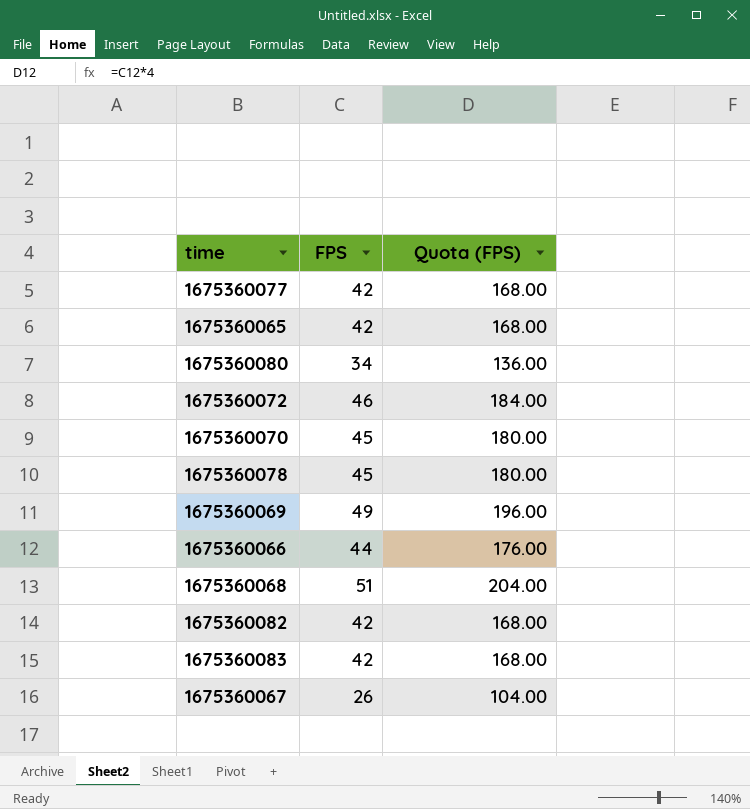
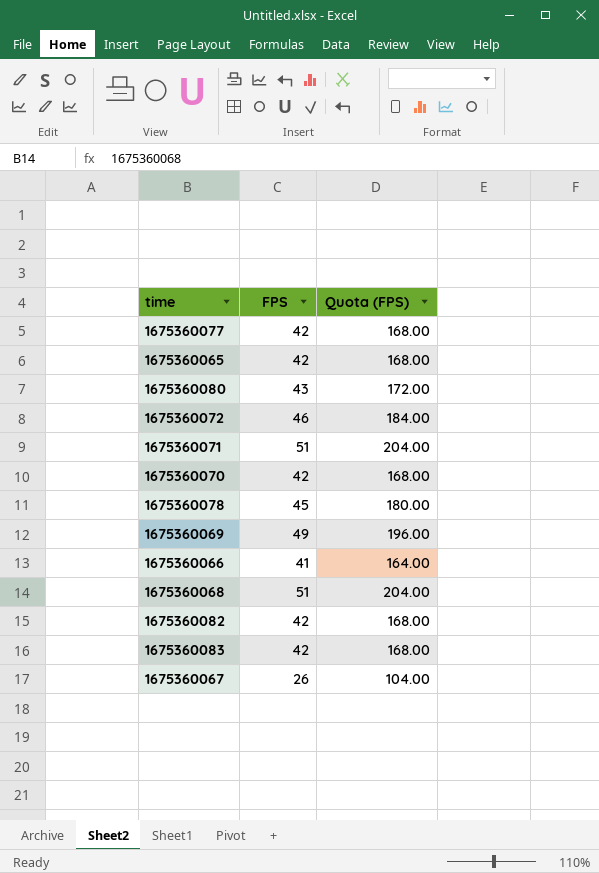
1675360080 | FPS: 34 -> 43
1675360080 | Quota (FPS): 136.00 -> 172.00
row 1675360071: none -> 51 | 204.00
1675360070 | FPS: 45 -> 42
1675360070 | Quota (FPS): 180.00 -> 168.00
1675360066 | FPS: 44 -> 41
1675360066 | Quota (FPS): 176.00 -> 164.00

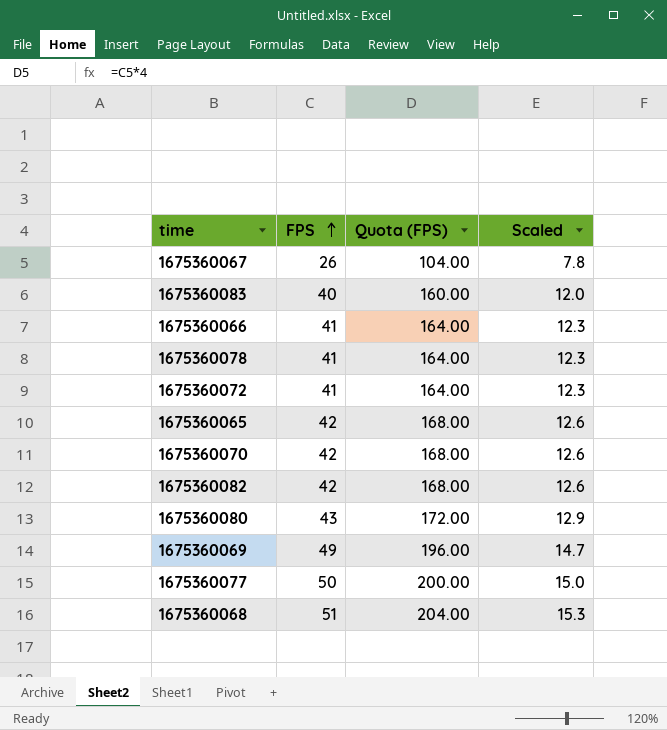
row order: none -> FPS ascending
column Scaled | formula: none -> [FPS] * 0.3
row 1675360071: 51 | 204.00 -> none
1675360083 | FPS: 42 -> 40
1675360083 | Quota (FPS): 168.00 -> 160.00
1675360078 | FPS: 45 -> 41
1675360078 | Quota (FPS): 180.00 -> 164.00
1675360072 | FPS: 46 -> 41
1675360072 | Quota (FPS): 184.00 -> 164.00
1675360077 | FPS: 42 -> 50
1675360077 | Quota (FPS): 168.00 -> 200.00

